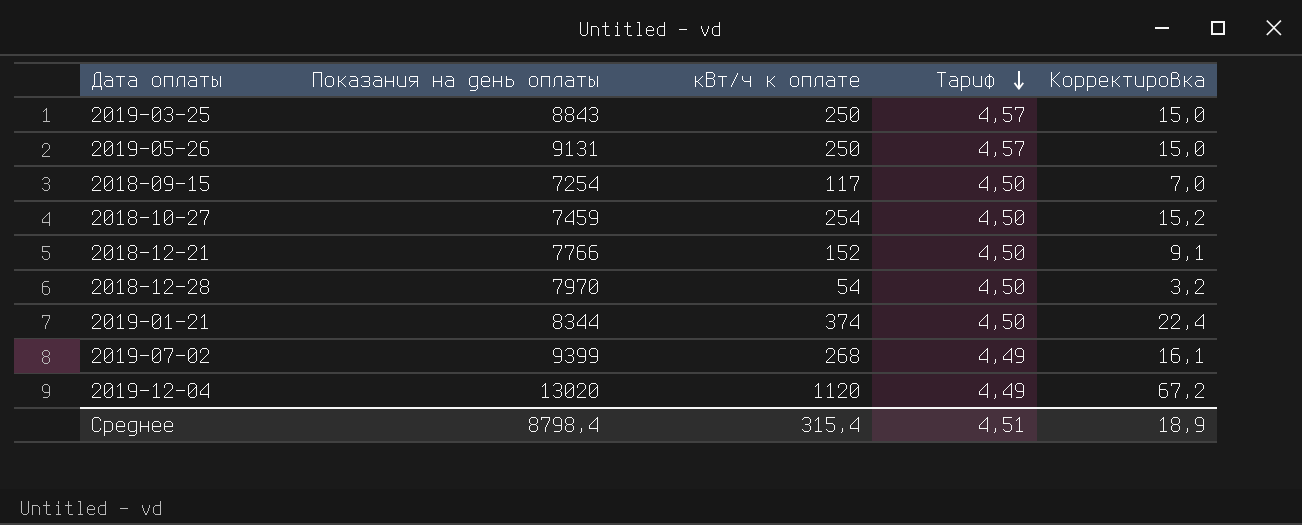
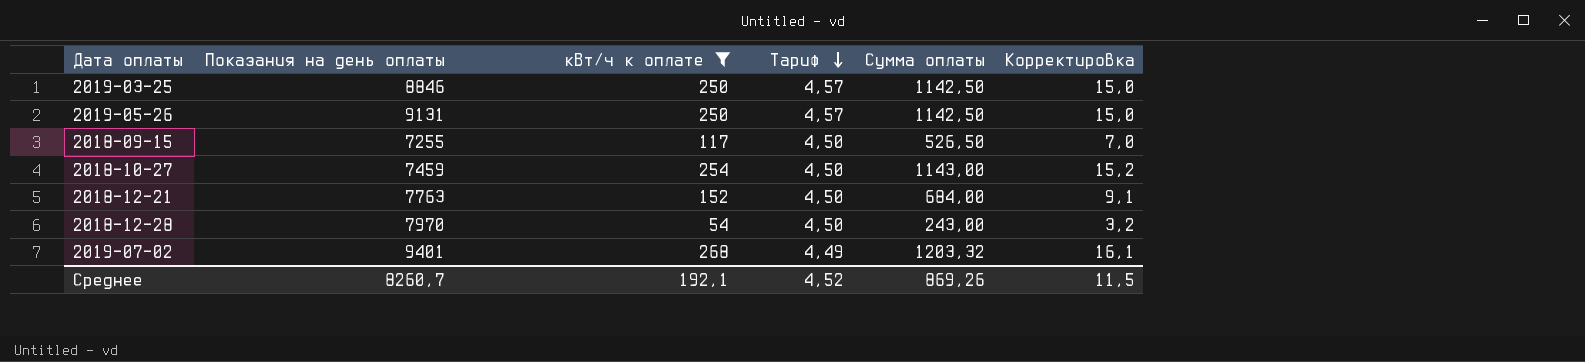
filter: none -> кВт/ч к оплате <= 268
column Сумма оплаты | formula: none -> [кВт/ч к оплате] * [Тариф]
2019-03-25 | Показания на день оплаты: 8843 -> 8846
2018-09-15 | Показания на день оплаты: 7254 -> 7255
2018-12-21 | Показания на день оплаты: 7766 -> 7763
2019-07-02 | Показания на день оплаты: 9399 -> 9401
Среднее | Показания на день оплаты: 8798,4 -> 8260,7
Среднее | кВт/ч к оплате: 315,4 -> 192,1
Среднее | Тариф: 4,51 -> 4,52
Среднее | Корректировка: 18,9 -> 11,5

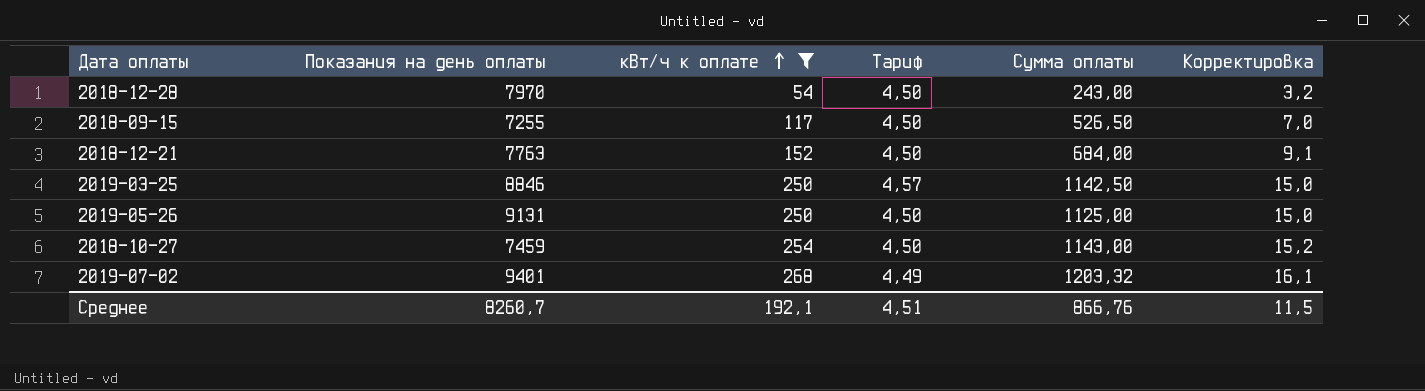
row order: Тариф descending -> кВт/ч к оплате ascending
2019-05-26 | Тариф: 4,57 -> 4,50
2019-05-26 | Сумма оплаты: 1142,50 -> 1125,00
Среднее | Тариф: 4,52 -> 4,51
Среднее | Сумма оплаты: 869,26 -> 866,76

